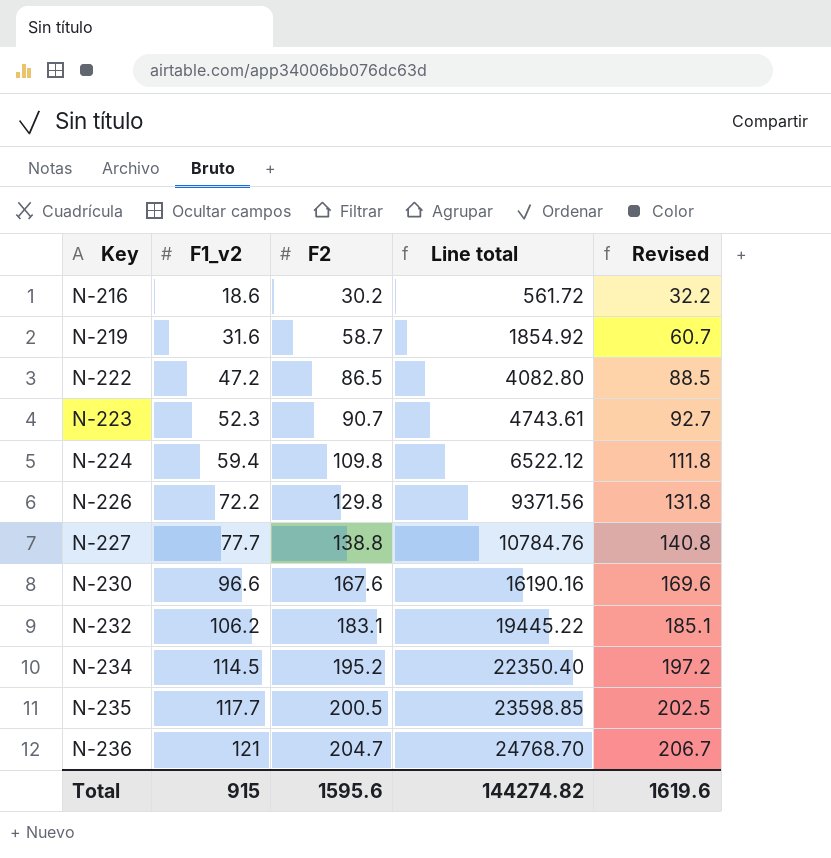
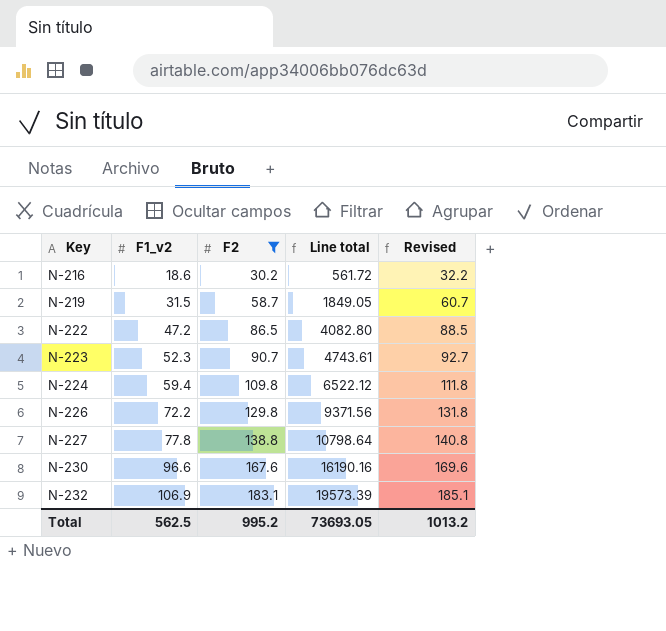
filter: none -> F2 <= 183.1
N-219 | F1_v2: 31.6 -> 31.5
N-219 | Line total: 1854.92 -> 1849.05
N-227 | F1_v2: 77.7 -> 77.8
N-227 | Line total: 10784.76 -> 10798.64
N-232 | F1_v2: 106.2 -> 106.9
N-232 | Line total: 19445.22 -> 19573.39
Total | F1_v2: 915 -> 562.5
Total | F2: 1595.6 -> 995.2
Total | Line total: 144274.82 -> 73693.05
Total | Revised: 1619.6 -> 1013.2

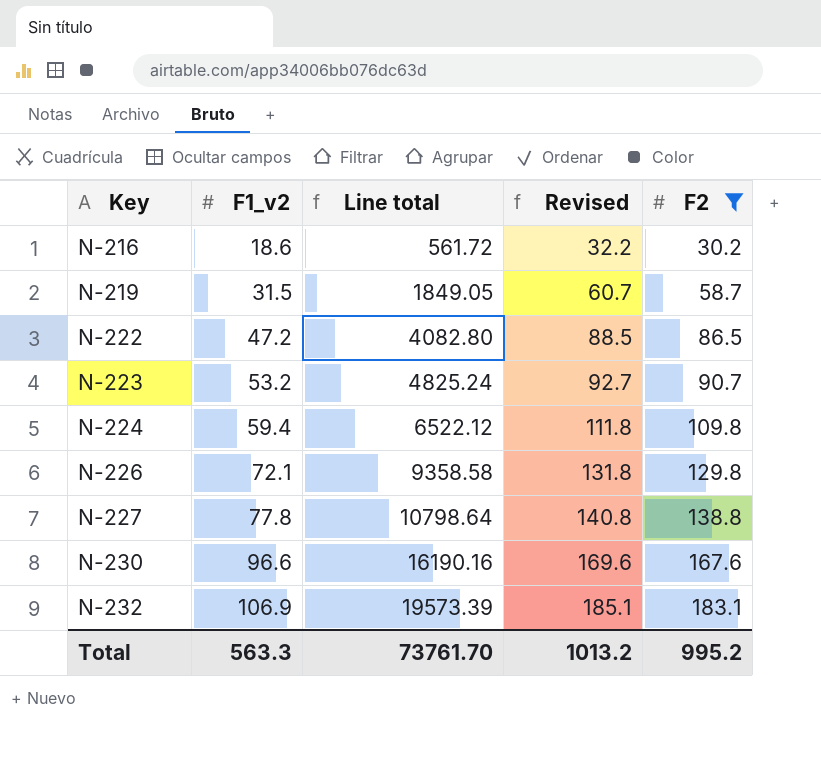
column F2 | position: 3 -> 5
N-223 | F1_v2: 52.3 -> 53.2
N-223 | Line total: 4743.61 -> 4825.24
N-226 | F1_v2: 72.2 -> 72.1
N-226 | Line total: 9371.56 -> 9358.58
Total | F1_v2: 562.5 -> 563.3
Total | Line total: 73693.05 -> 73761.70

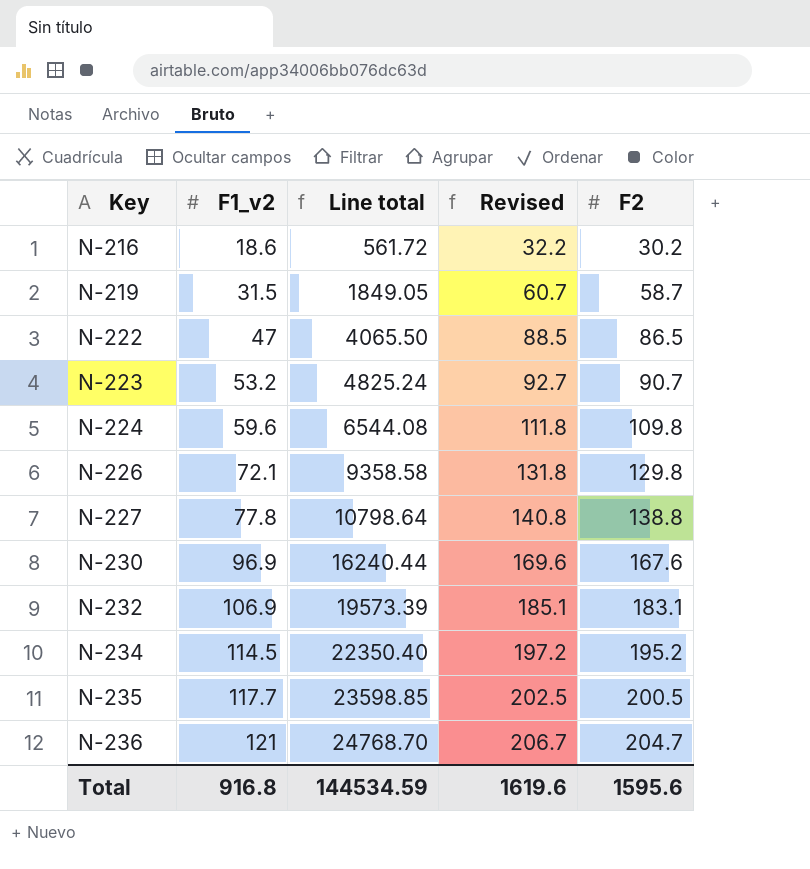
filter: F2 <= 183.1 -> none
N-222 | F1_v2: 47.2 -> 47
N-222 | Line total: 4082.80 -> 4065.50
N-224 | F1_v2: 59.4 -> 59.6
N-224 | Line total: 6522.12 -> 6544.08
N-230 | F1_v2: 96.6 -> 96.9
N-230 | Line total: 16190.16 -> 16240.44
Total | F1_v2: 563.3 -> 916.8
Total | Line total: 73761.70 -> 144534.59
Total | Revised: 1013.2 -> 1619.6
Total | F2: 995.2 -> 1595.6

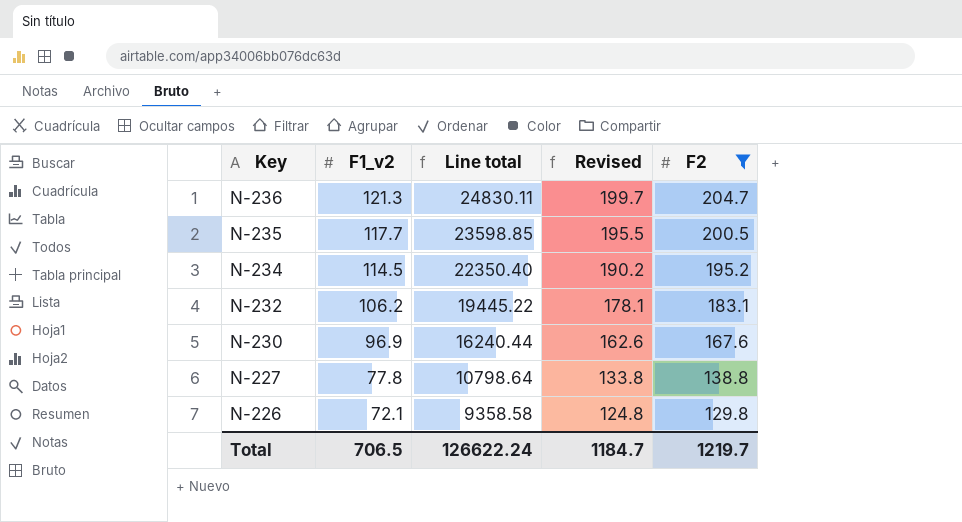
filter: none -> F2 >= 129.8
row order: Key ascending -> Key descending
column Revised | formula: [F2] + 2 -> [F2] - 5
N-236 | F1_v2: 121 -> 121.3
N-236 | Line total: 24768.70 -> 24830.11
N-232 | F1_v2: 106.9 -> 106.2
N-232 | Line total: 19573.39 -> 19445.22
Total | F1_v2: 916.8 -> 706.5
Total | Line total: 144534.59 -> 126622.24
Total | Revised: 1619.6 -> 1184.7
Total | F2: 1595.6 -> 1219.7

